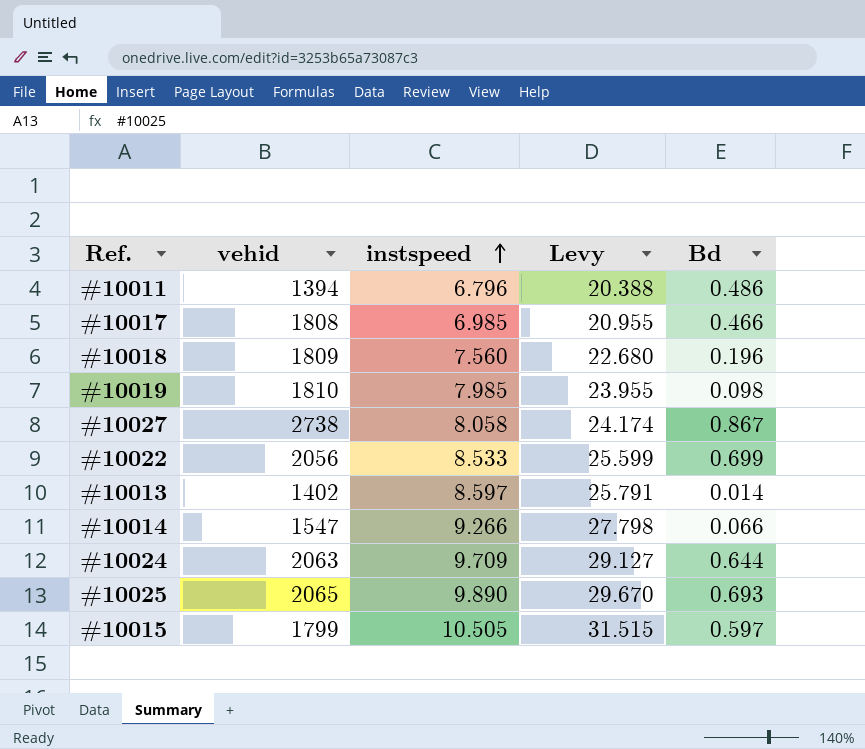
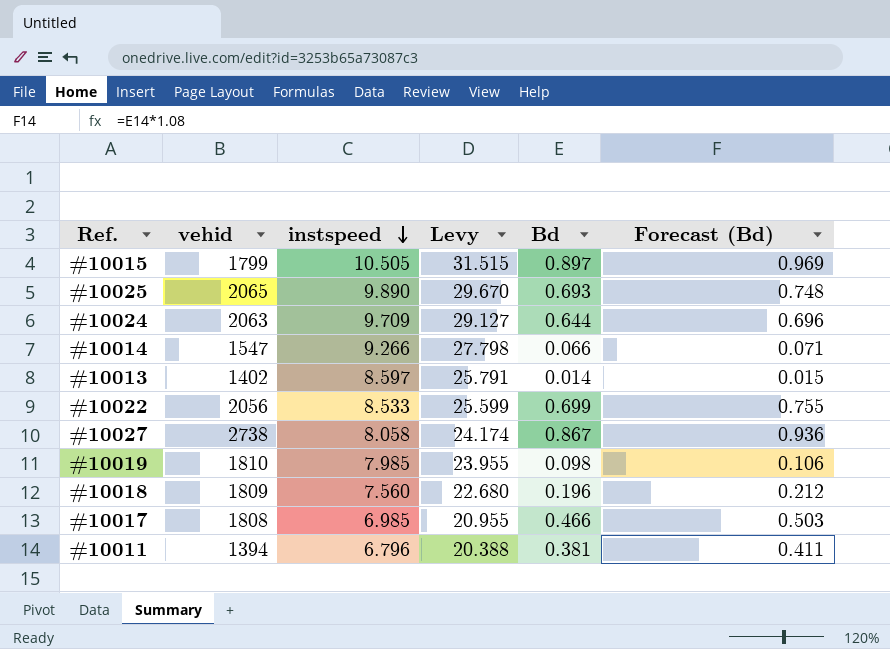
row order: instspeed ascending -> instspeed descending
column Forecast (Bd) | formula: none -> [Bd] * 1.08
#10015 | Bd: 0.597 -> 0.897
#10011 | Bd: 0.486 -> 0.381

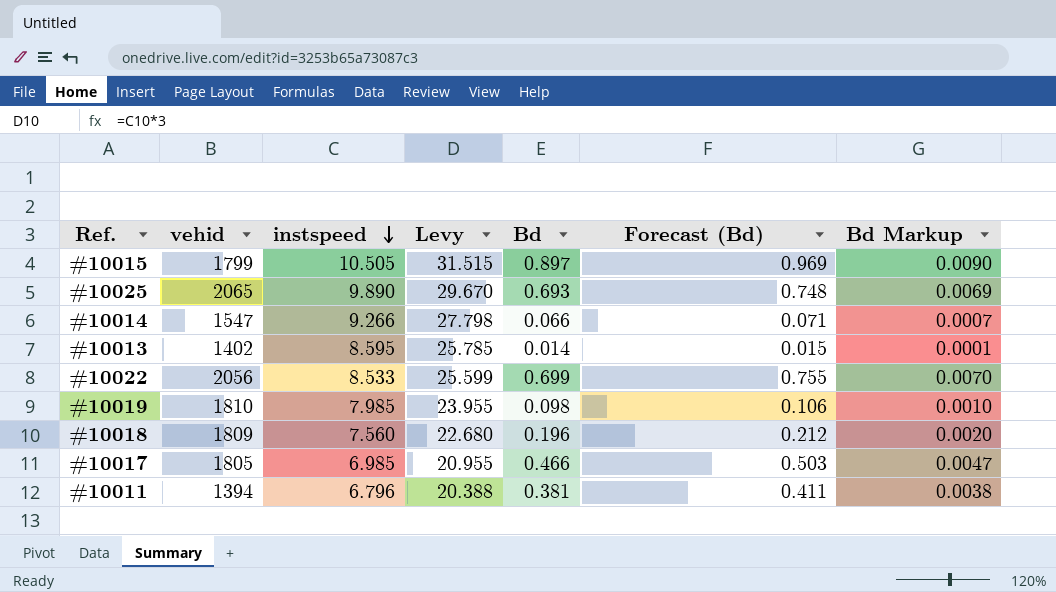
column Bd Markup | formula: none -> [Bd] * 0.01
row #10024: 2063 | 9.709 | 29.127 | 0.644 | 0.696 -> none
row #10027: 2738 | 8.058 | 24.174 | 0.867 | 0.936 -> none
#10013 | instspeed: 8.597 -> 8.595
#10013 | Levy: 25.791 -> 25.785
#10017 | vehid: 1808 -> 1805

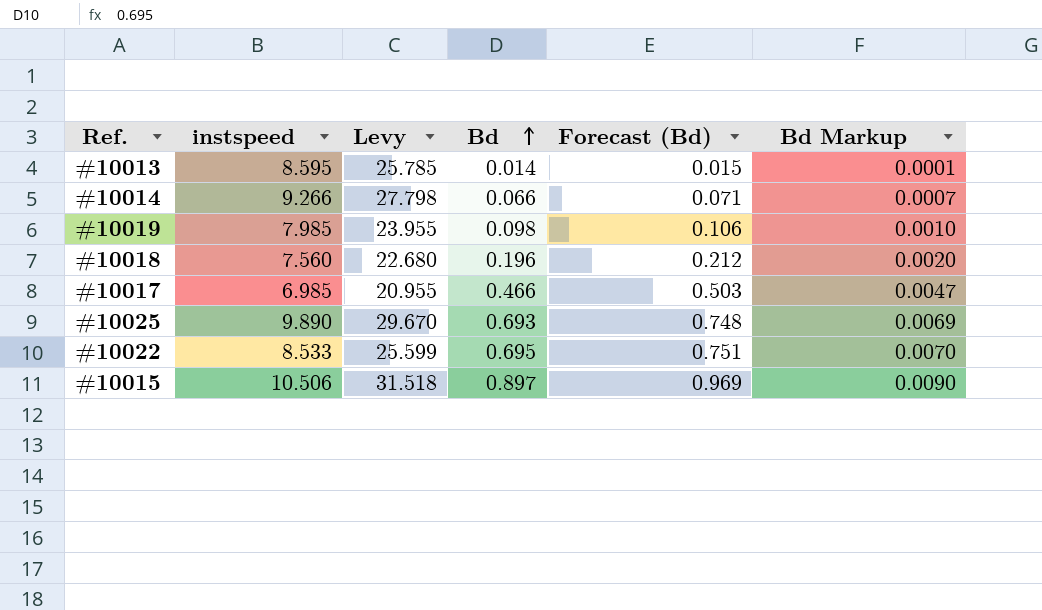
row order: instspeed descending -> Bd ascending
column vehid | position: 2 -> none
row #10011: 1394 | 6.796 | 20.388 | 0.381 | 0.411 | 0.0038 -> none
#10022 | Bd: 0.699 -> 0.695
#10022 | Forecast (Bd): 0.755 -> 0.751
#10015 | instspeed: 10.505 -> 10.506
#10015 | Levy: 31.515 -> 31.518

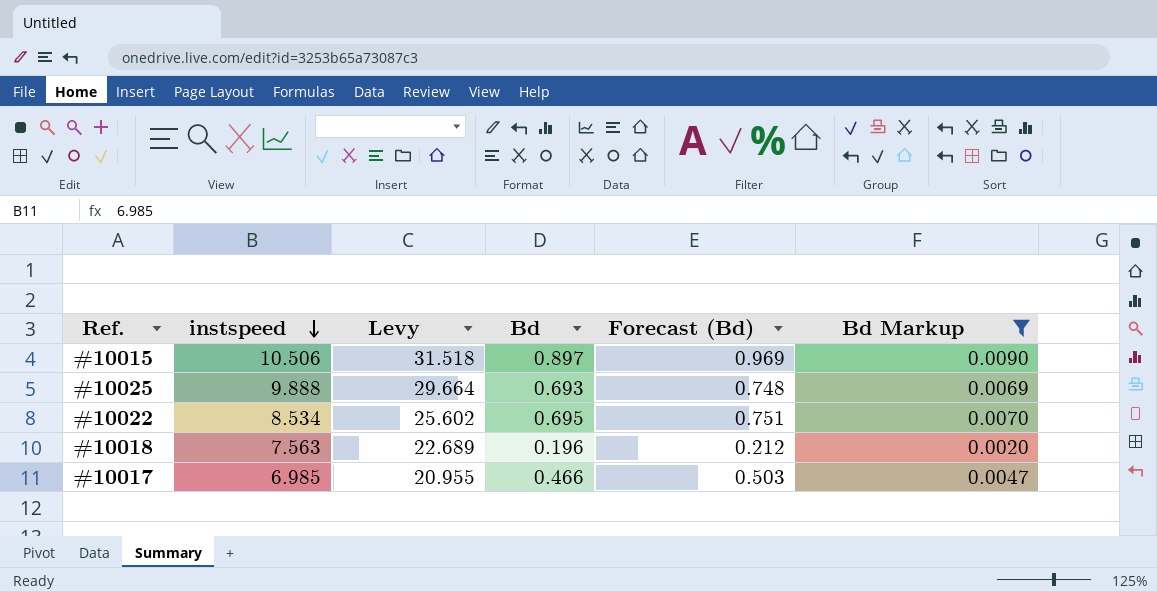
filter: none -> Bd Markup >= 0.0020
row order: Bd ascending -> instspeed descending
#10025 | instspeed: 9.890 -> 9.888
#10025 | Levy: 29.670 -> 29.664
#10022 | instspeed: 8.533 -> 8.534
#10022 | Levy: 25.599 -> 25.602
#10018 | instspeed: 7.560 -> 7.563
#10018 | Levy: 22.680 -> 22.689

